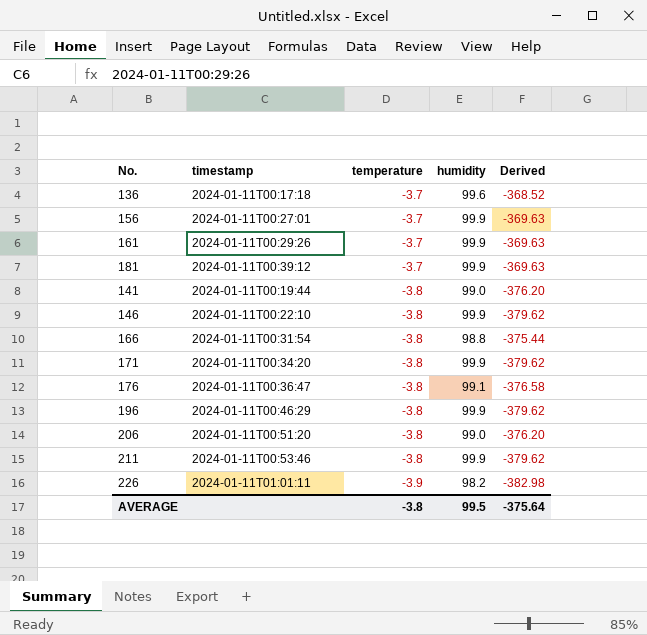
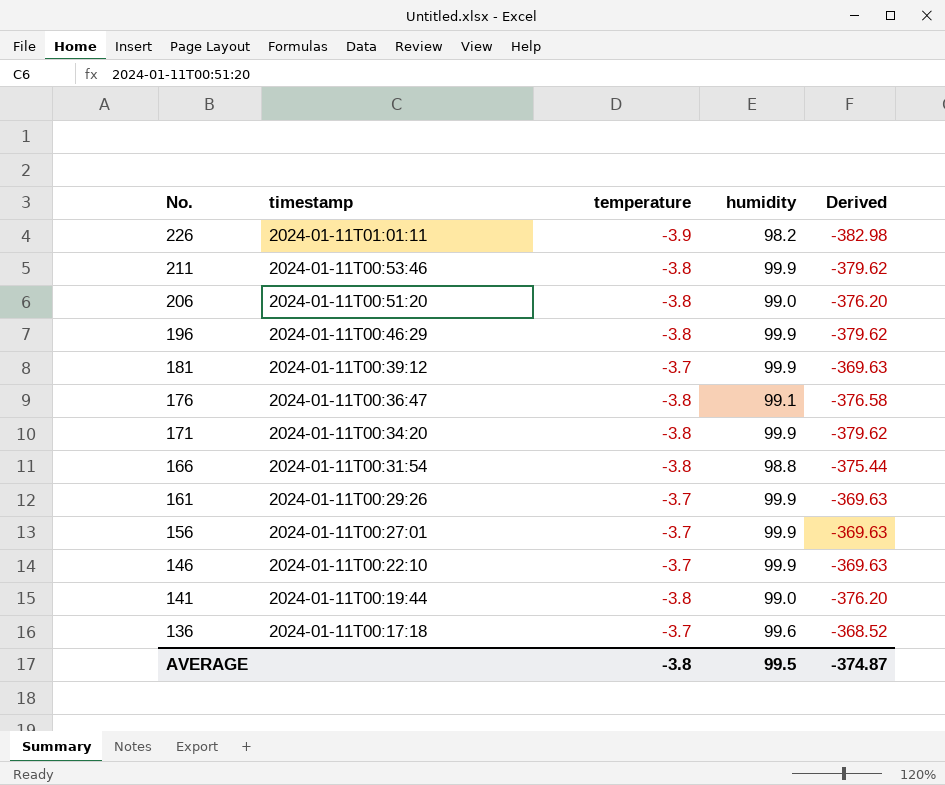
row order: temperature descending -> No. descending
146 | temperature: -3.8 -> -3.7
146 | Derived: -379.62 -> -369.63
AVERAGE | Derived: -375.64 -> -374.87

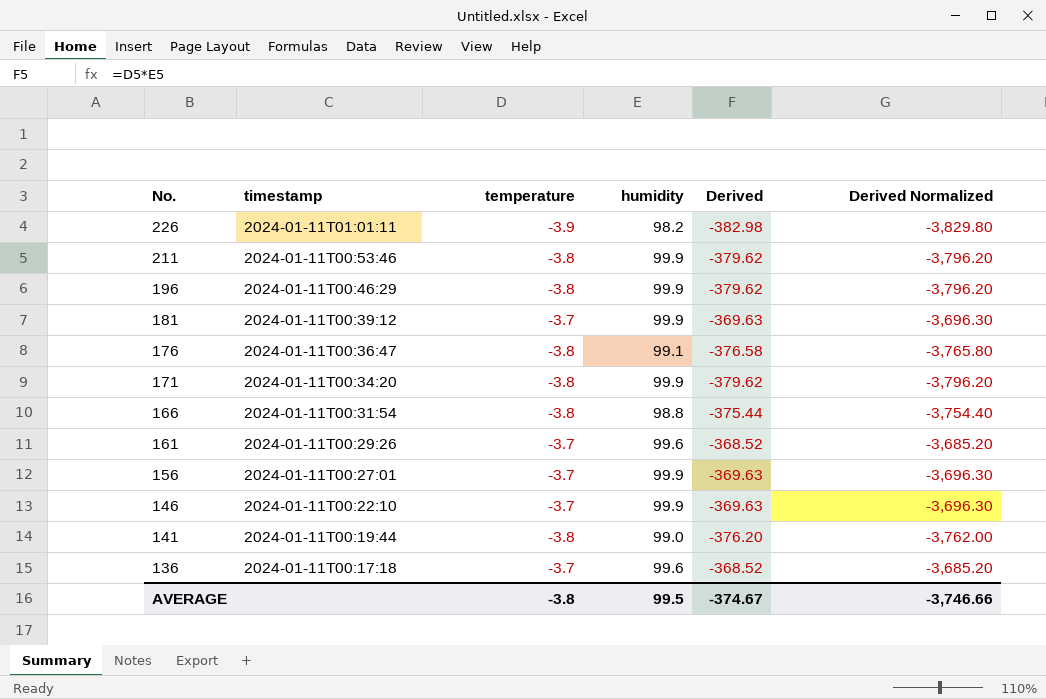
column Derived Normalized | formula: none -> [Derived] * 10
row 206: 2024-01-11T00:51:20 | -3.8 | 99.0 | -376.20 -> none
161 | humidity: 99.9 -> 99.6
161 | Derived: -369.63 -> -368.52
AVERAGE | Derived: -374.87 -> -374.67

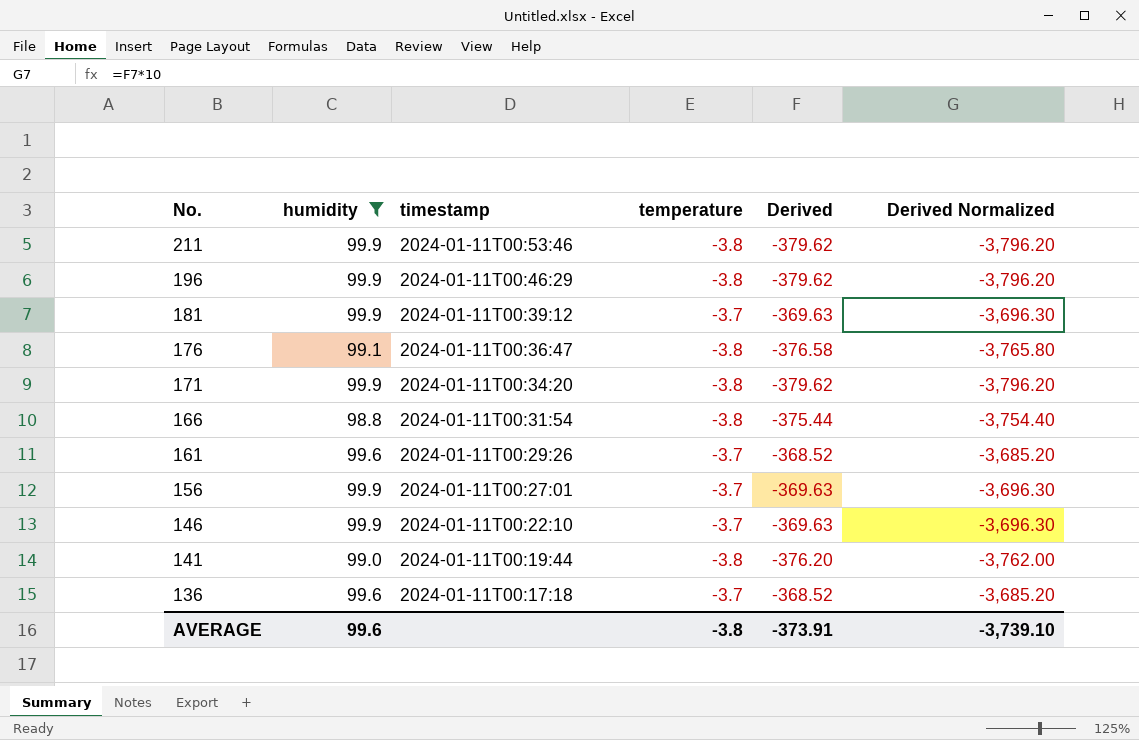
filter: none -> humidity != 98.2
column humidity | position: 4 -> 2
AVERAGE | humidity: 99.5 -> 99.6
AVERAGE | Derived: -374.67 -> -373.91
AVERAGE | Derived Normalized: -3,746.66 -> -3,739.10

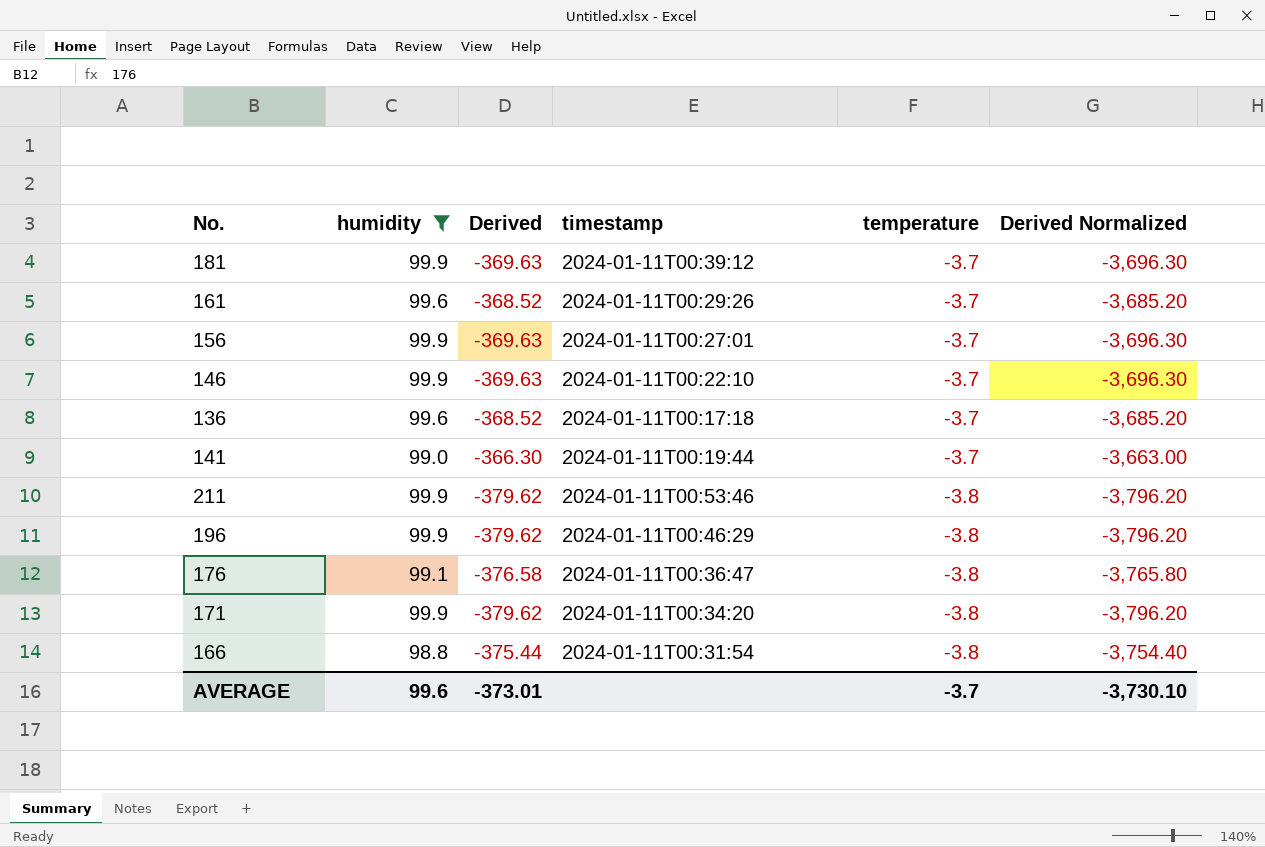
row order: No. descending -> temperature descending
column Derived | position: 5 -> 3
141 | Derived: -376.20 -> -366.30
141 | temperature: -3.8 -> -3.7
141 | Derived Normalized: -3,762.00 -> -3,663.00
AVERAGE | Derived: -373.91 -> -373.01
AVERAGE | temperature: -3.8 -> -3.7
AVERAGE | Derived Normalized: -3,739.10 -> -3,730.10

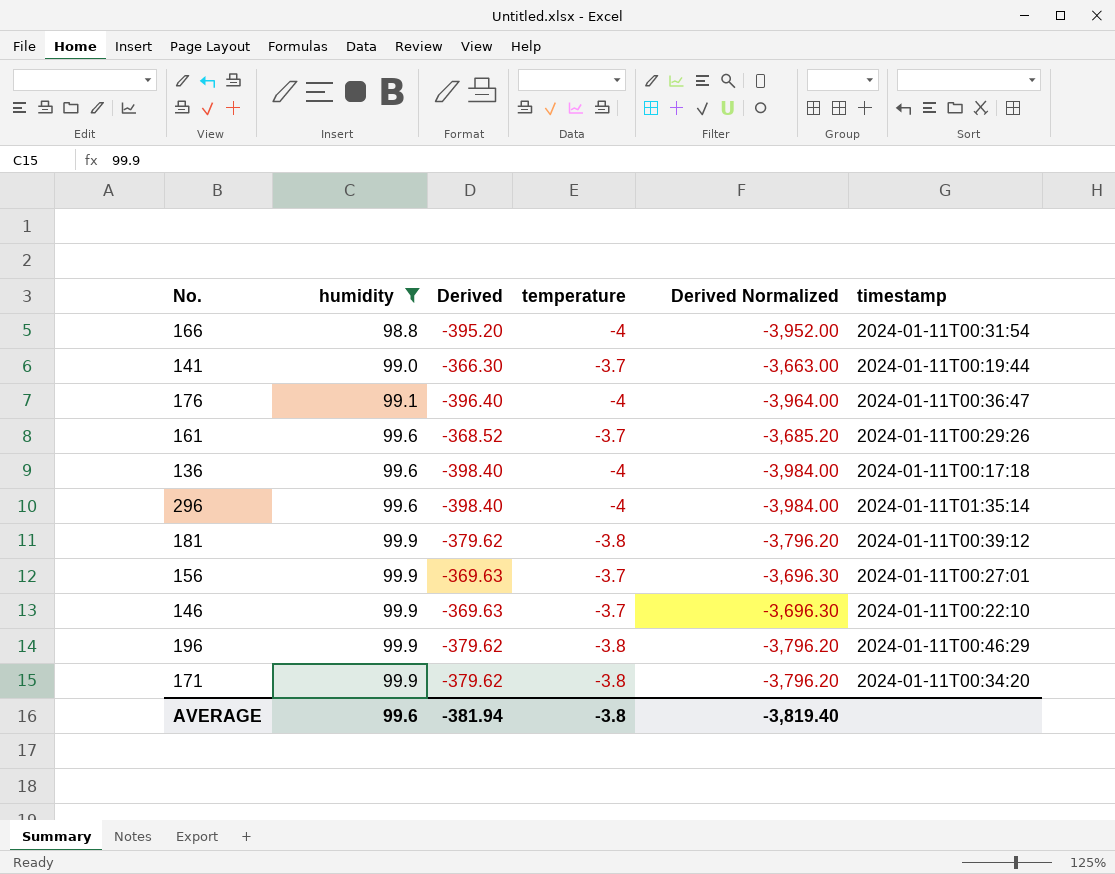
row order: temperature descending -> humidity ascending
column timestamp | position: 4 -> 6
row 211: 99.9 | -379.62 | 2024-01-11T00:53:46 | -3.8 | -3,796.20 -> none
166 | Derived: -375.44 -> -395.20
166 | temperature: -3.8 -> -4
166 | Derived Normalized: -3,754.40 -> -3,952.00
176 | Derived: -376.58 -> -396.40
176 | temperature: -3.8 -> -4
176 | Derived Normalized: -3,765.80 -> -3,964.00
136 | Derived: -368.52 -> -398.40
136 | temperature: -3.7 -> -4
136 | Derived Normalized: -3,685.20 -> -3,984.00
row 296: none -> 99.6 | -398.40 | -4 | -3,984.00 | 2024-01-11T01:35:14
181 | Derived: -369.63 -> -379.62
181 | temperature: -3.7 -> -3.8
181 | Derived Normalized: -3,696.30 -> -3,796.20
AVERAGE | Derived: -373.01 -> -381.94
AVERAGE | temperature: -3.7 -> -3.8
AVERAGE | Derived Normalized: -3,730.10 -> -3,819.40

